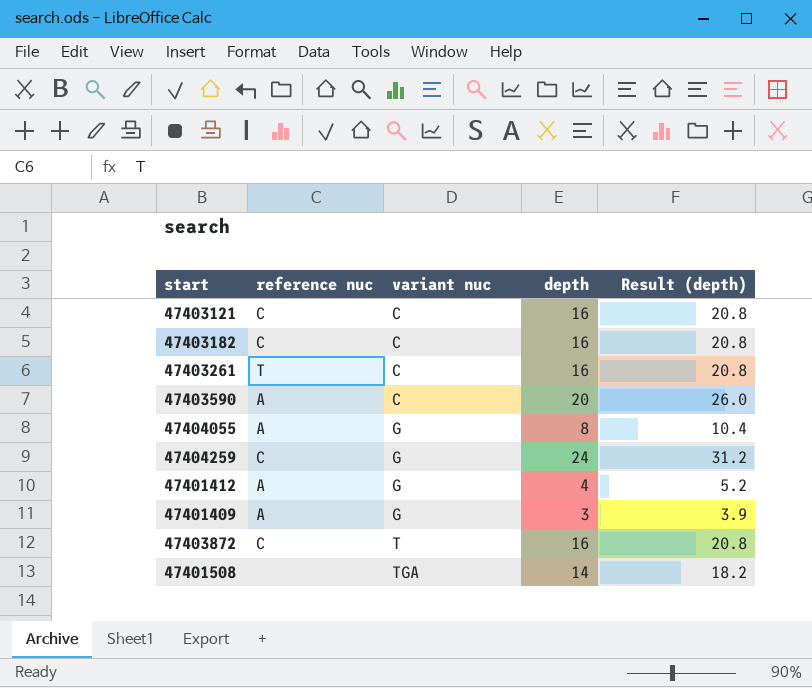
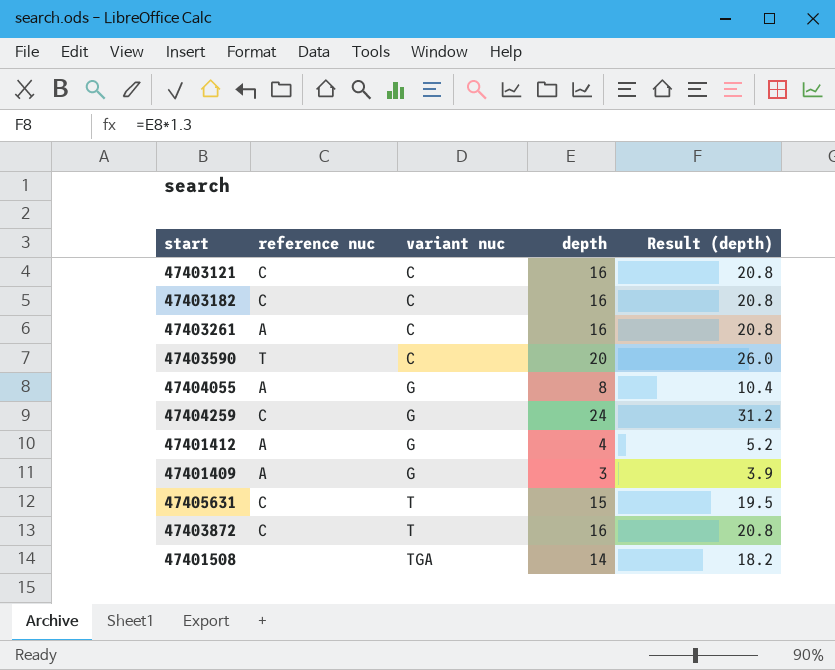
47403261 | reference nuc: T -> A
47403590 | reference nuc: A -> T
row 47405631: none -> C | T | 15 | 19.5

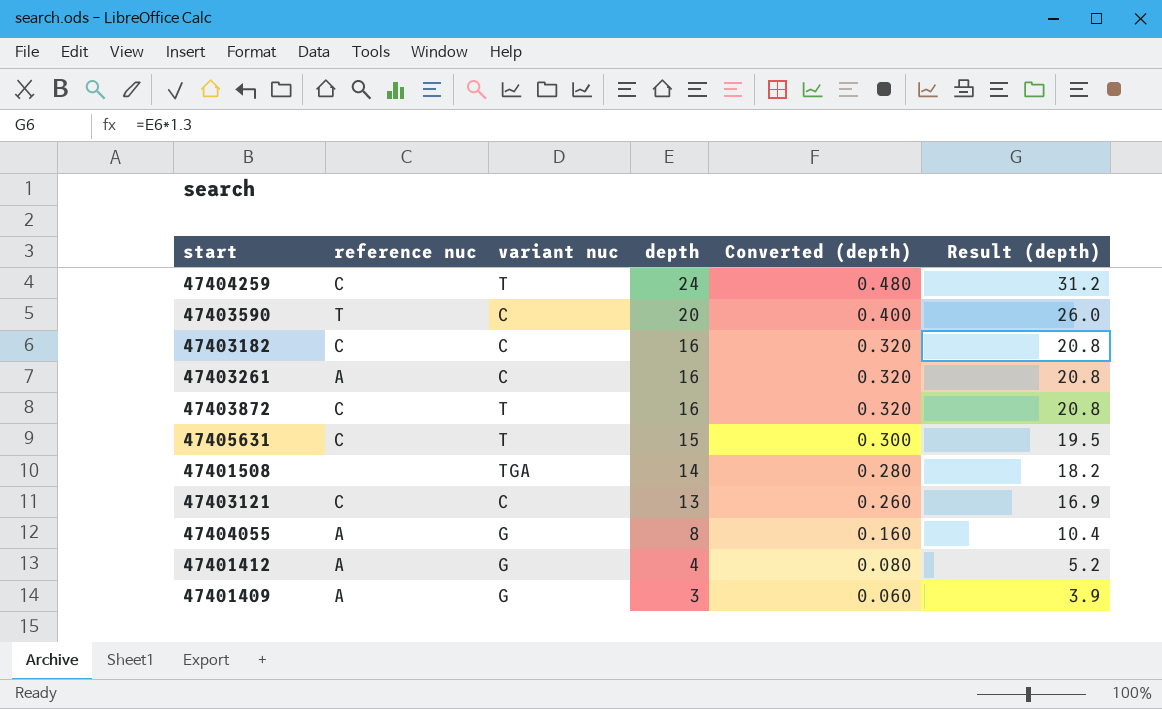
row order: variant nuc ascending -> depth descending
column Converted (depth) | formula: none -> [depth] * 0.02
47404259 | variant nuc: G -> T
47403121 | depth: 16 -> 13
47403121 | Result (depth): 20.8 -> 16.9

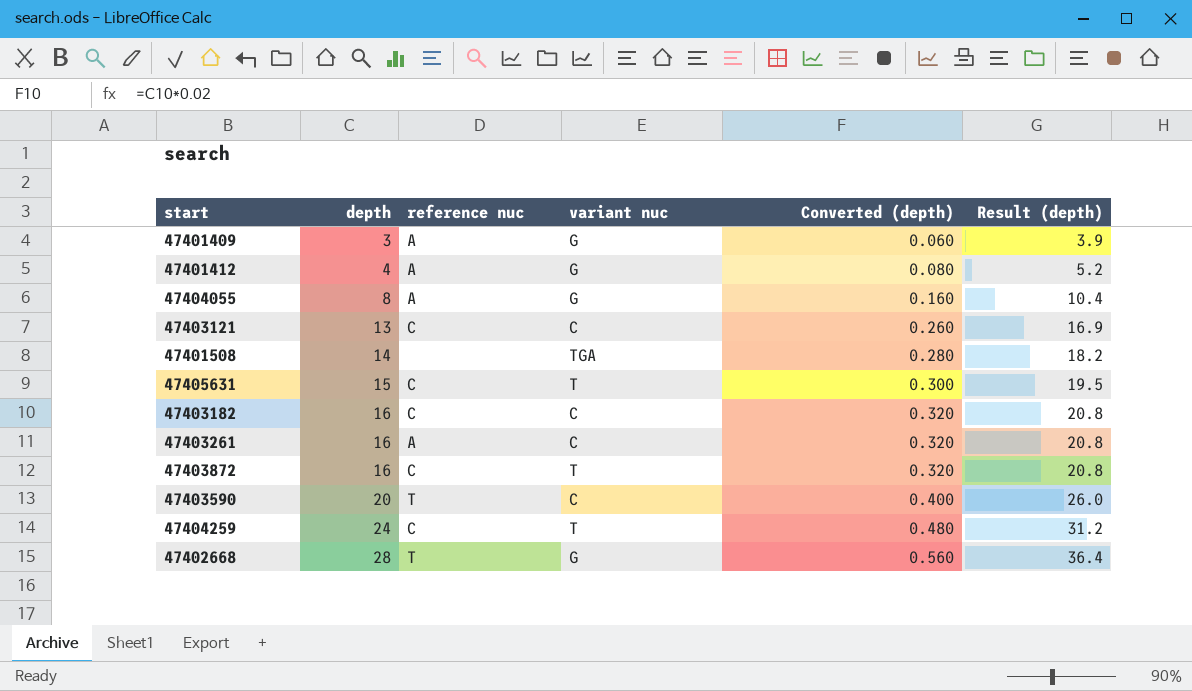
row order: depth descending -> depth ascending
column depth | position: 4 -> 2
row 47402668: none -> 28 | T | G | 0.560 | 36.4

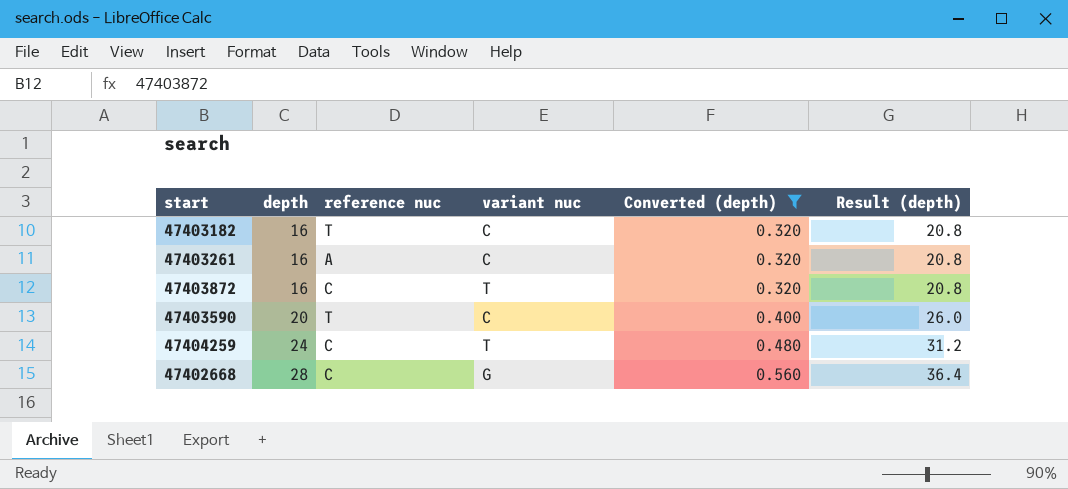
filter: none -> Converted (depth) >= 0.320
47403182 | reference nuc: C -> T
47402668 | reference nuc: T -> C

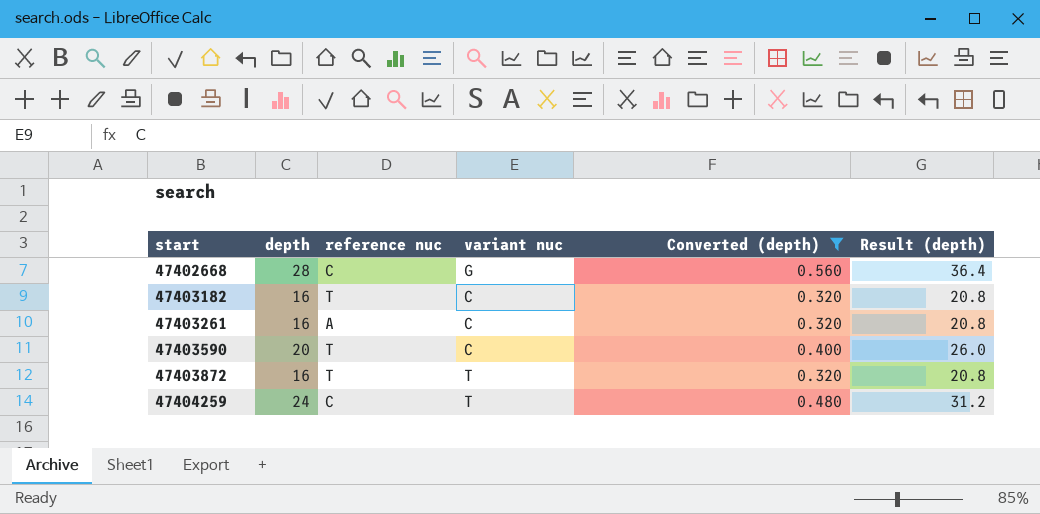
row order: depth ascending -> start ascending
47403872 | reference nuc: C -> T

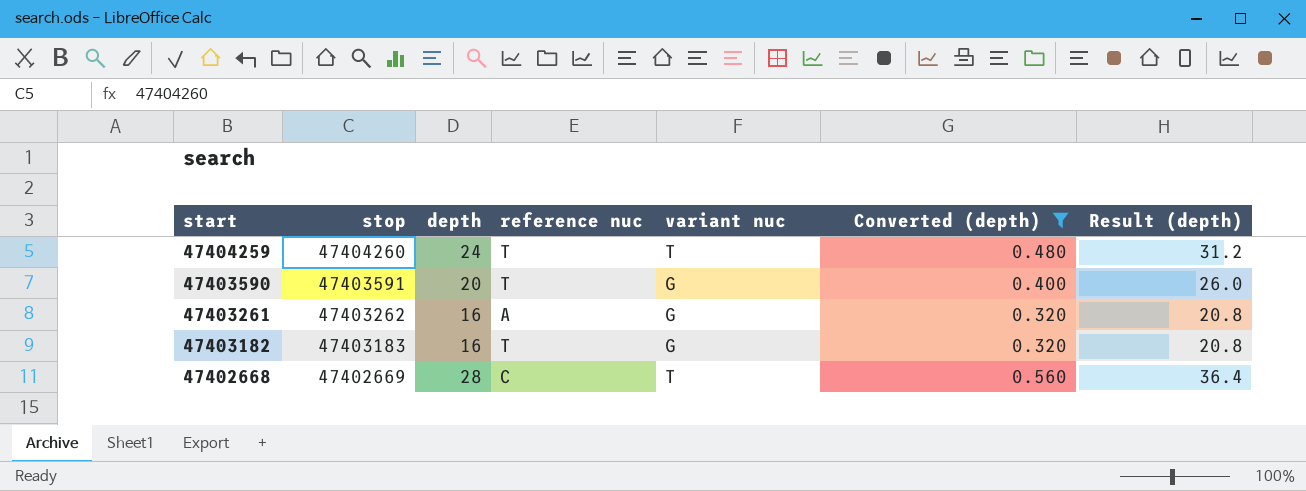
row order: start ascending -> start descending
column stop | position: none -> 2
row 47403872: 16 | T | T | 0.320 | 20.8 -> none
47404259 | reference nuc: C -> T
47403590 | variant nuc: C -> G
47403261 | variant nuc: C -> G
47403182 | variant nuc: C -> G
47402668 | variant nuc: G -> T

